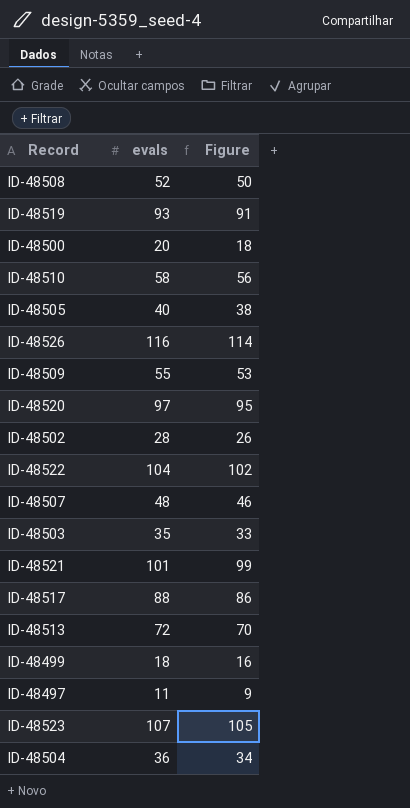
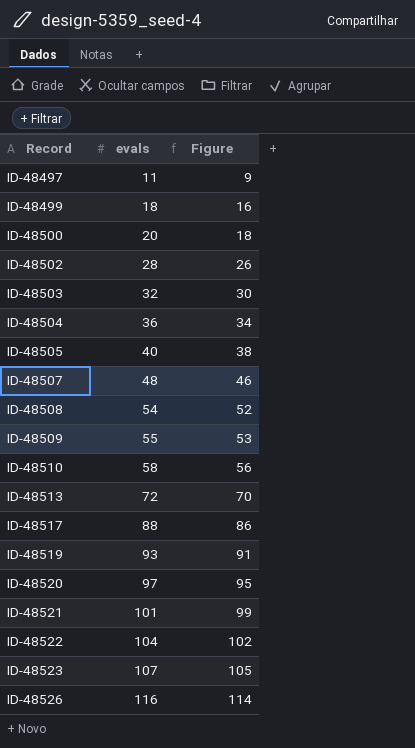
row order: none -> Record ascending
ID-48503 | evals: 35 -> 32
ID-48503 | Figure: 33 -> 30
ID-48508 | evals: 52 -> 54
ID-48508 | Figure: 50 -> 52

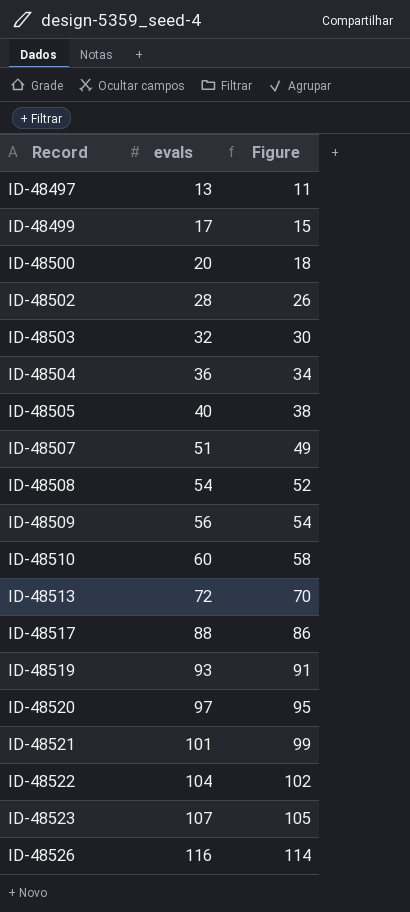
ID-48497 | evals: 11 -> 13
ID-48497 | Figure: 9 -> 11
ID-48499 | evals: 18 -> 17
ID-48499 | Figure: 16 -> 15
ID-48507 | evals: 48 -> 51
ID-48507 | Figure: 46 -> 49
ID-48509 | evals: 55 -> 56
ID-48509 | Figure: 53 -> 54
ID-48510 | evals: 58 -> 60
ID-48510 | Figure: 56 -> 58

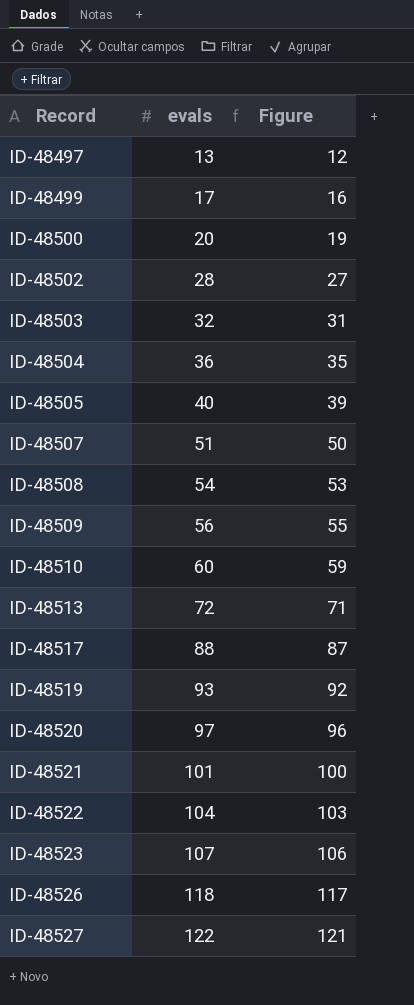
column Figure | formula: [evals] - 2 -> [evals] - 1
ID-48526 | evals: 116 -> 118
row ID-48527: none -> 122 | 121

